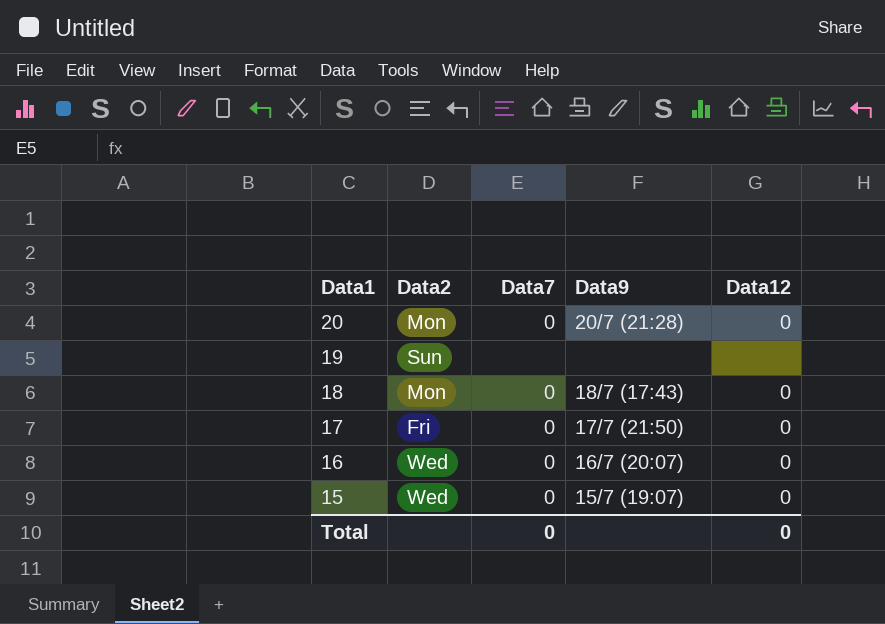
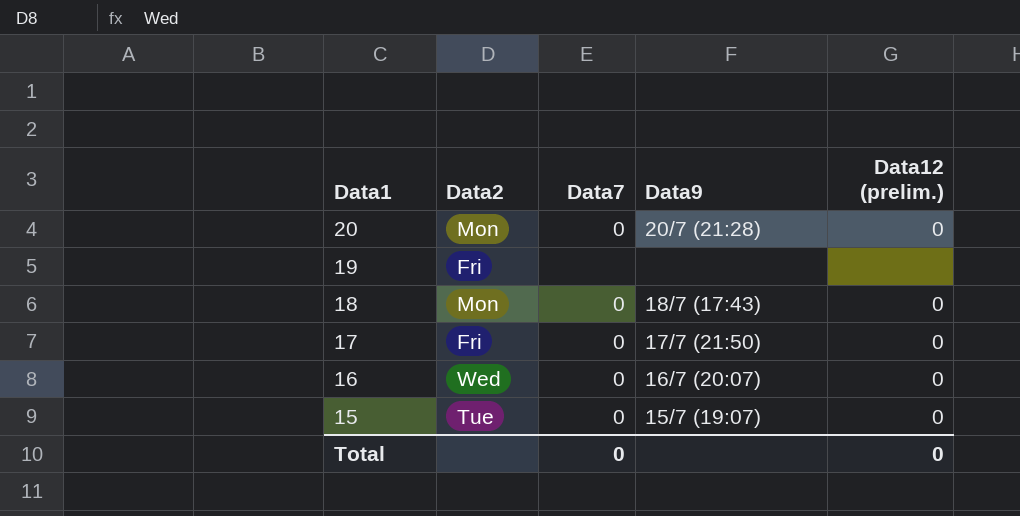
column name: Data12 -> Data12 (prelim.)
19 | Data2: Sun -> Fri
15 | Data2: Wed -> Tue

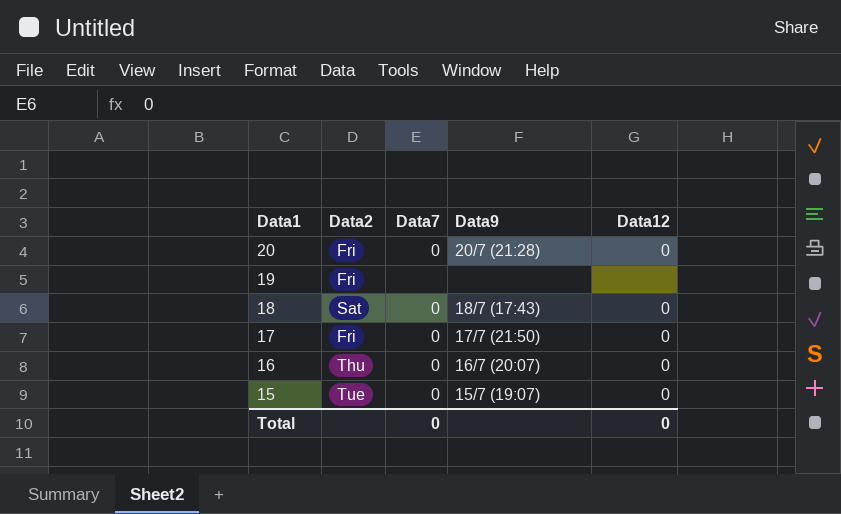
column name: Data12 (prelim.) -> Data12
20 | Data2: Mon -> Fri
18 | Data2: Mon -> Sat
16 | Data2: Wed -> Thu

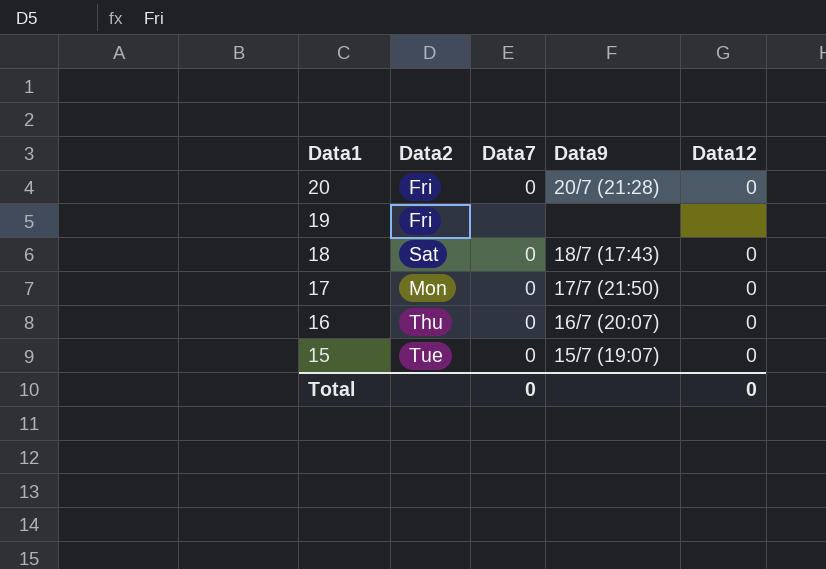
17 | Data2: Fri -> Mon

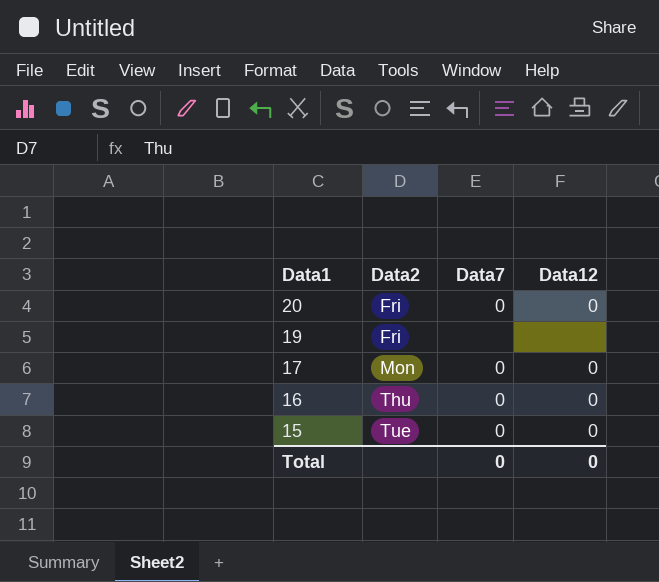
column Data9 | position: 4 -> none
row 18: Sat | 0 | 18/7 (17:43) | 0 -> none

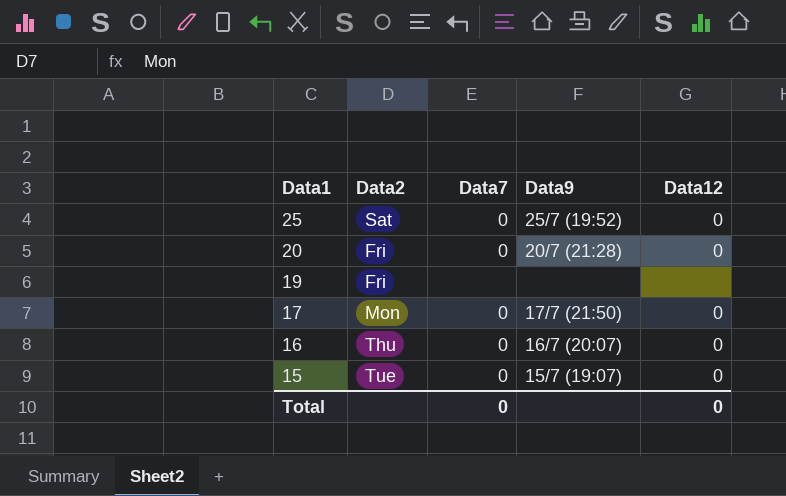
column Data9 | position: none -> 4
row 25: none -> Sat | 0 | 25/7 (19:52) | 0

